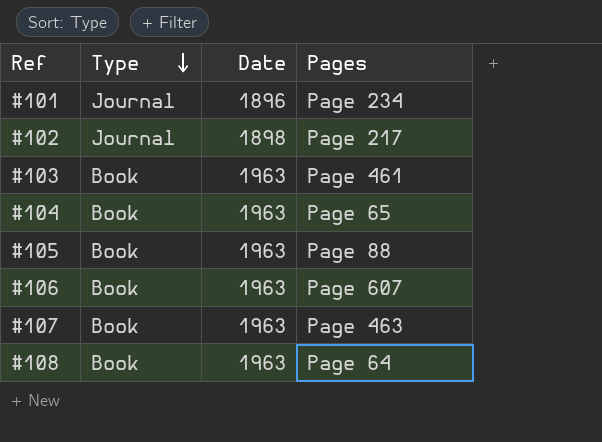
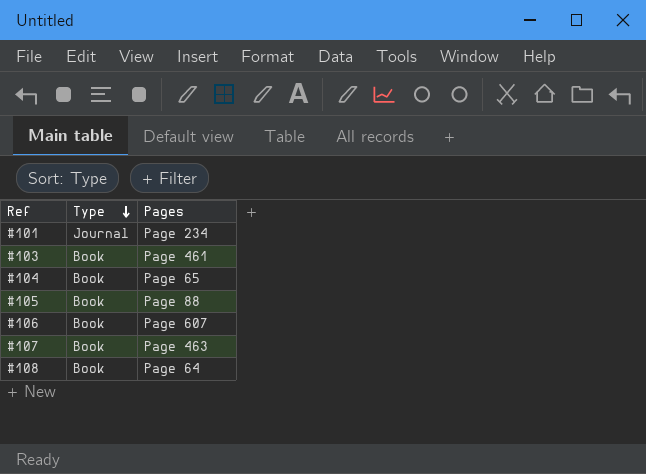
column Date | position: 3 -> none
row #102: Journal | 1898 | Page 217 -> none

